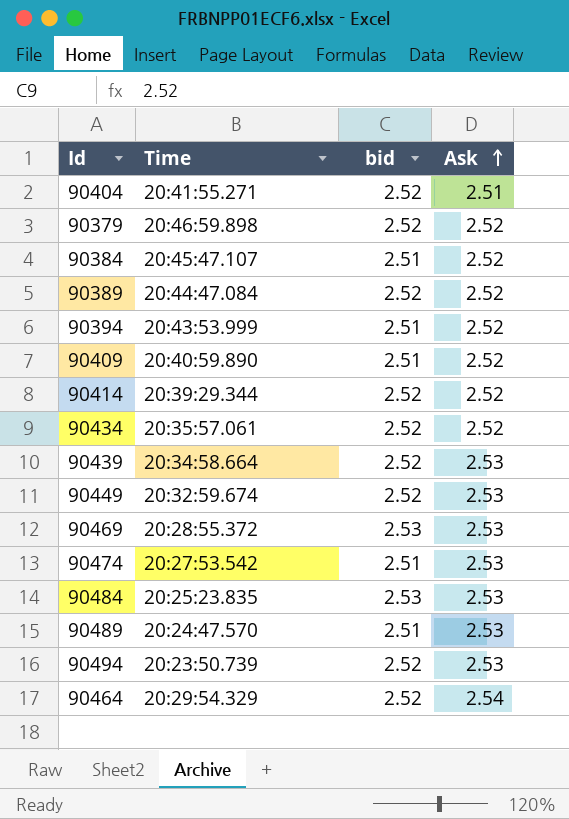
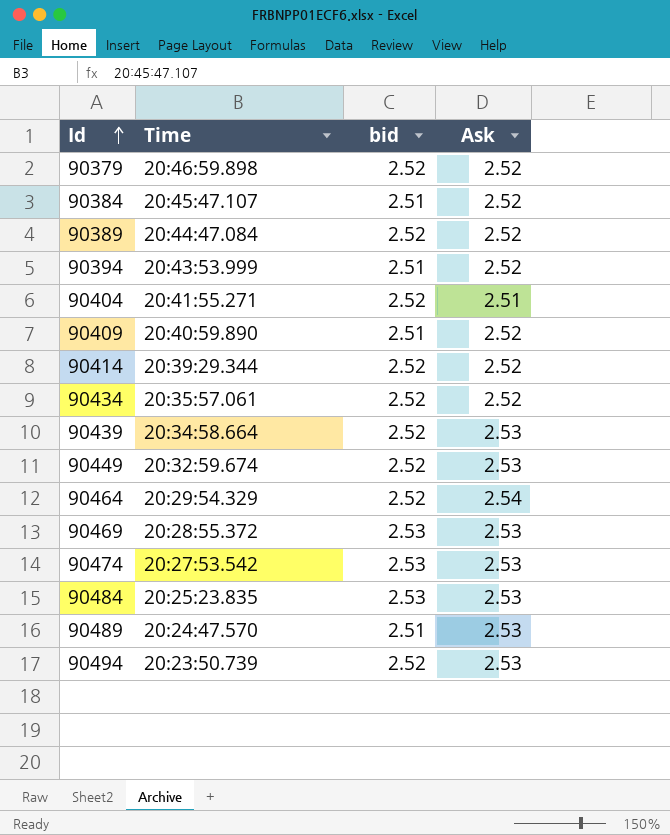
row order: Ask ascending -> Id ascending
90474 | bid: 2.51 -> 2.53

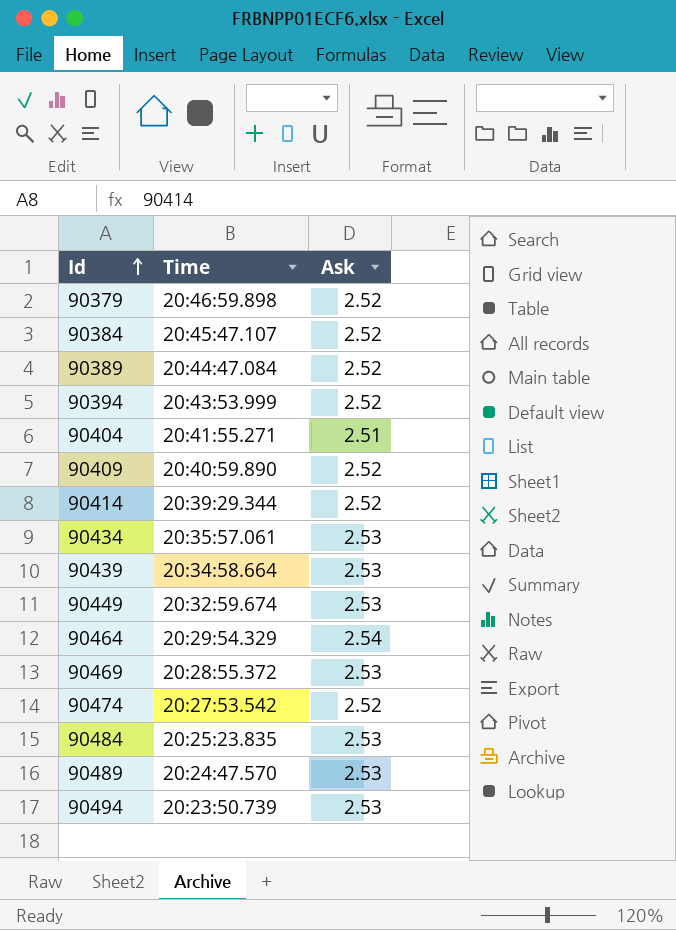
column bid | position: 3 -> none
90434 | Ask: 2.52 -> 2.53
90474 | Ask: 2.53 -> 2.52

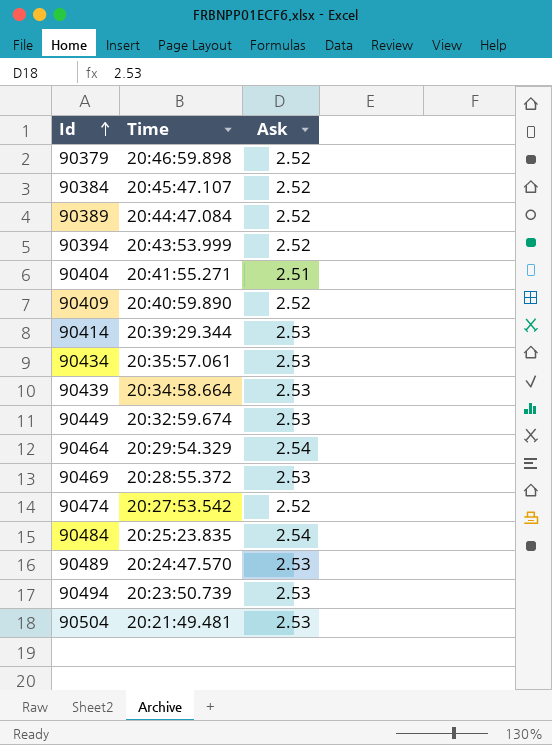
90414 | Ask: 2.52 -> 2.53
90484 | Ask: 2.53 -> 2.54
row 90504: none -> 20:21:49.481 | 2.53

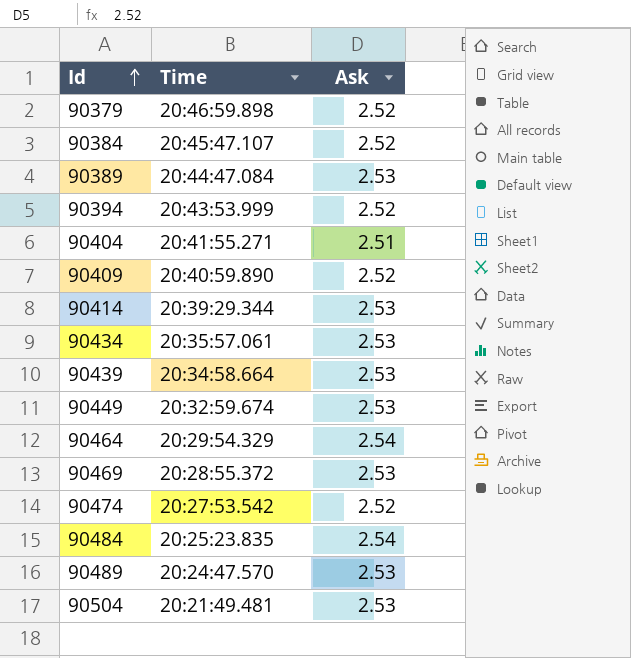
row 90494: 20:23:50.739 | 2.53 -> none
90389 | Ask: 2.52 -> 2.53

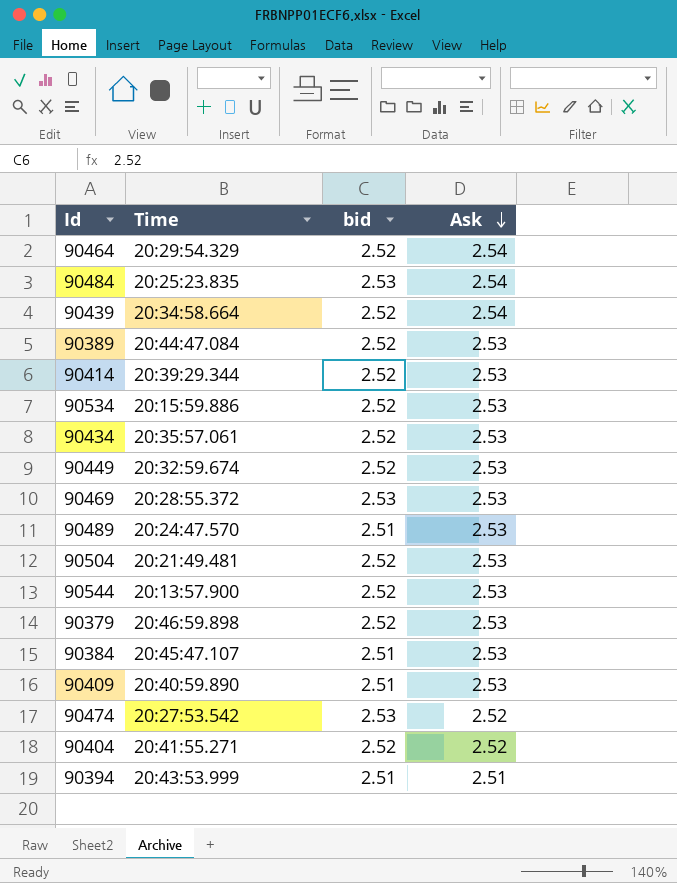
row order: Id ascending -> Ask descending
column bid | position: none -> 3
90439 | Ask: 2.53 -> 2.54
row 90534: none -> 20:15:59.886 | 2.52 | 2.53
row 90544: none -> 20:13:57.900 | 2.52 | 2.53
90379 | Ask: 2.52 -> 2.53
90384 | Ask: 2.52 -> 2.53
90409 | Ask: 2.52 -> 2.53
90404 | Ask: 2.51 -> 2.52
90394 | Ask: 2.52 -> 2.51

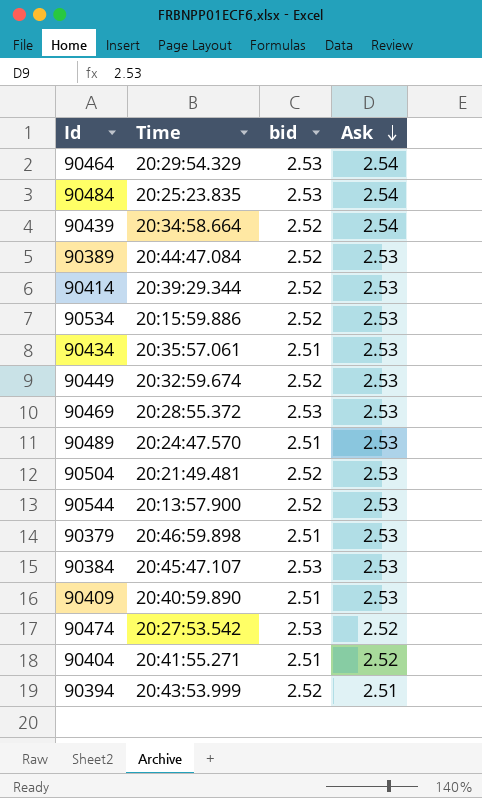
90464 | bid: 2.52 -> 2.53
90434 | bid: 2.52 -> 2.51
90379 | bid: 2.52 -> 2.51
90384 | bid: 2.51 -> 2.53
90404 | bid: 2.52 -> 2.51
90394 | bid: 2.51 -> 2.52

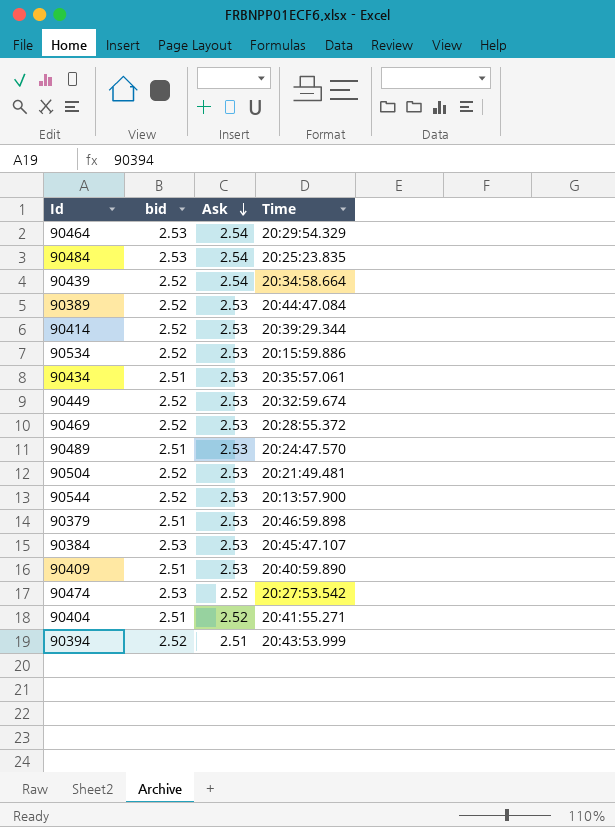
column Time | position: 2 -> 4
90469 | bid: 2.53 -> 2.52

